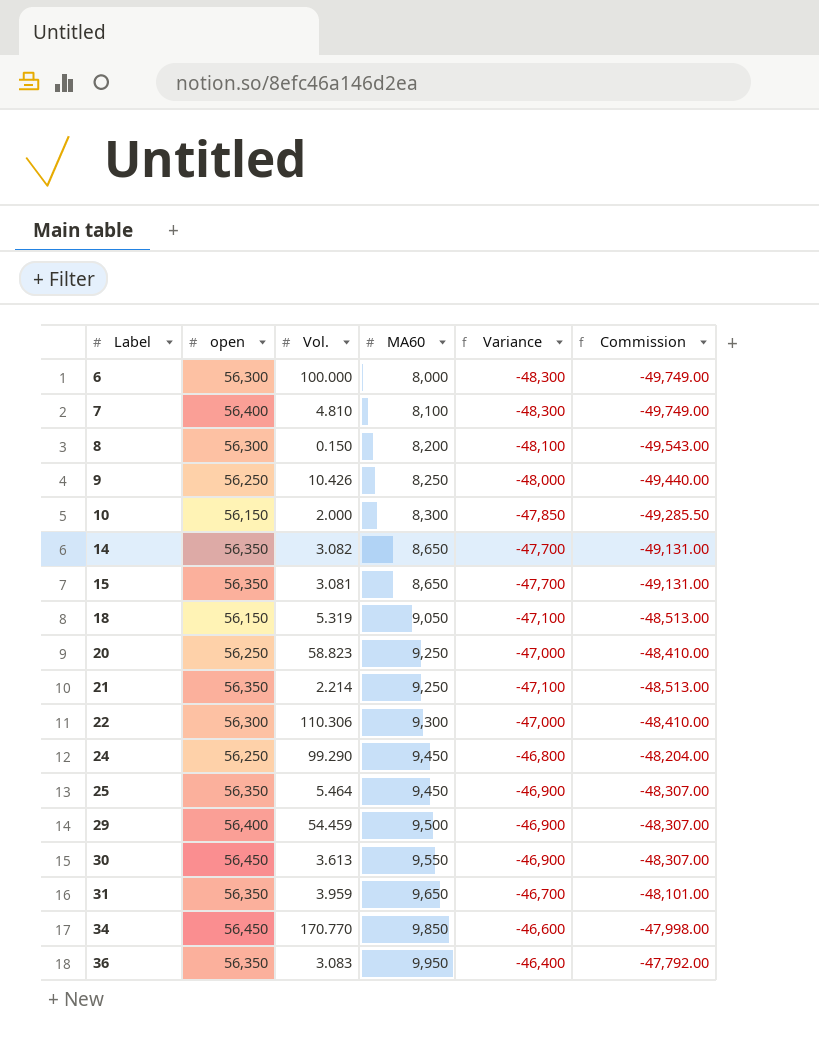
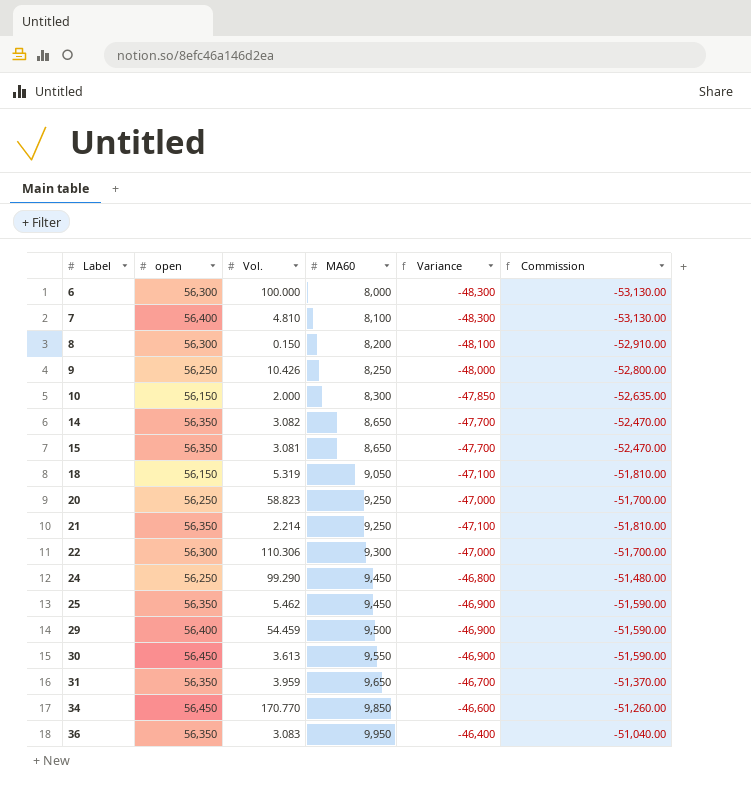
column Commission | formula: [Variance] * 1.03 -> [Variance] * 1.1
25 | Vol.: 5.464 -> 5.462

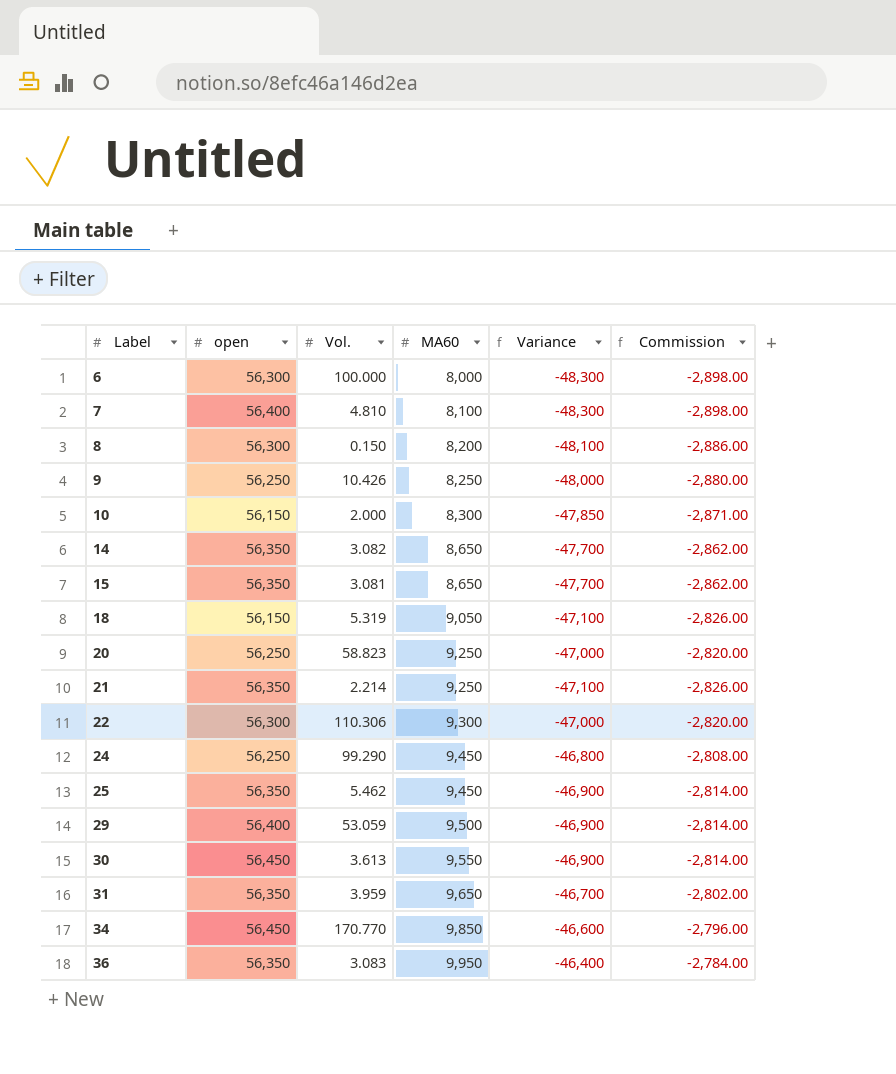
column Commission | formula: [Variance] * 1.1 -> [Variance] * 0.06
29 | Vol.: 54.459 -> 53.059

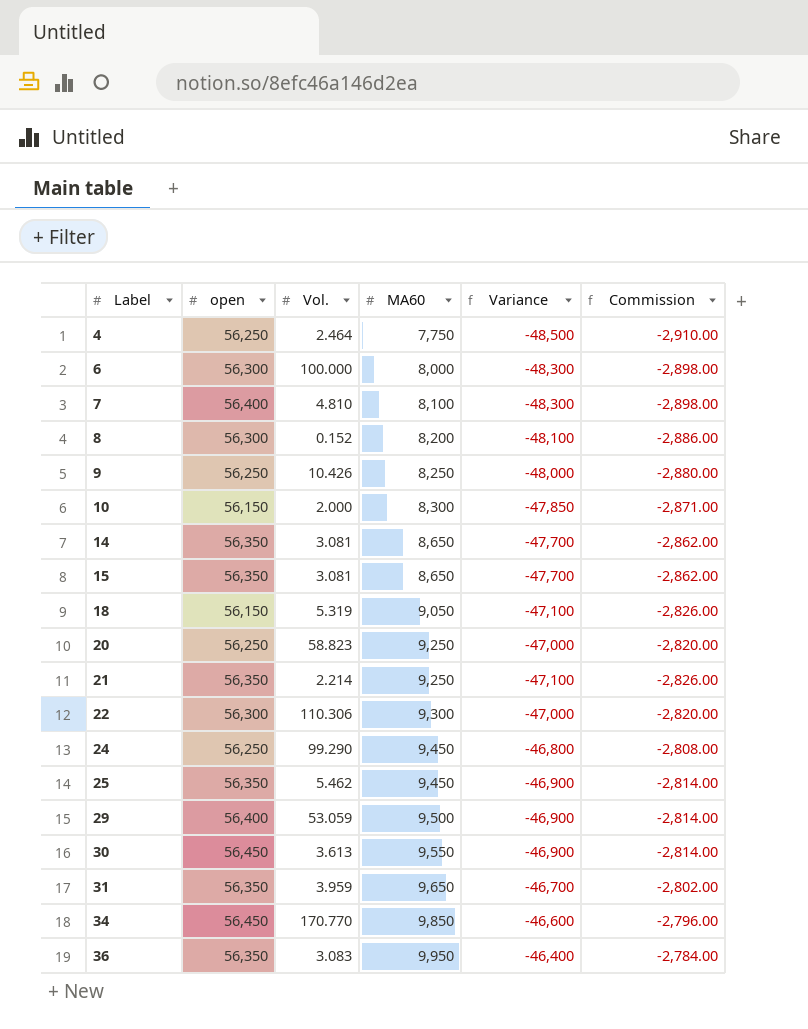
row 4: none -> 56,250 | 2.464 | 7,750 | -48,500 | -2,910.00
8 | Vol.: 0.150 -> 0.152
14 | Vol.: 3.082 -> 3.081

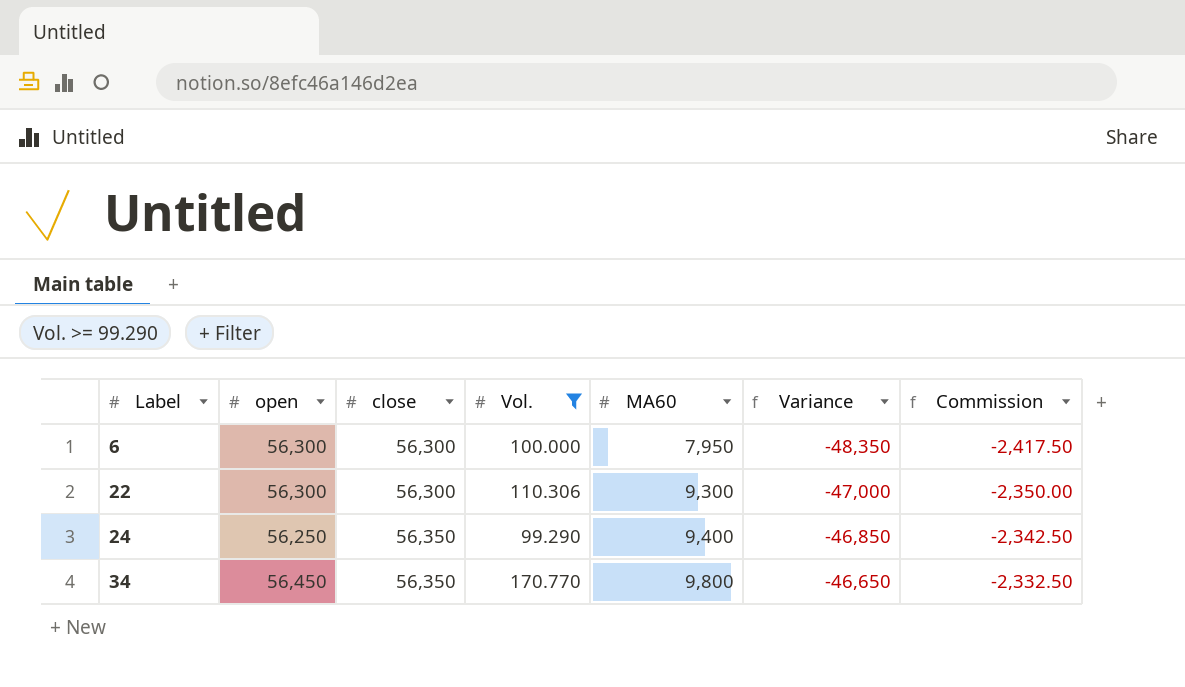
filter: none -> Vol. >= 99.290
column close | position: none -> 3
column Commission | formula: [Variance] * 0.06 -> [Variance] * 0.05
6 | MA60: 8,000 -> 7,950
6 | Variance: -48,300 -> -48,350
24 | MA60: 9,450 -> 9,400
24 | Variance: -46,800 -> -46,850
34 | MA60: 9,850 -> 9,800
34 | Variance: -46,600 -> -46,650

